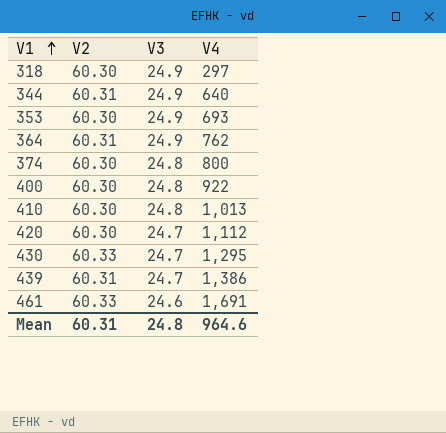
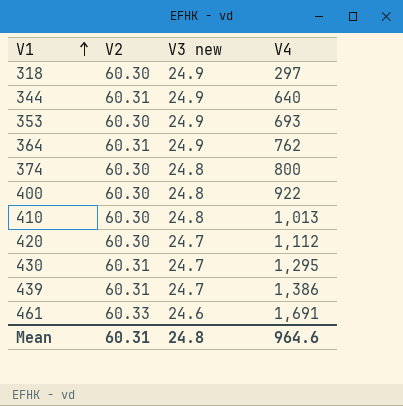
column name: V3 -> V3 new
430 | V2: 60.33 -> 60.31

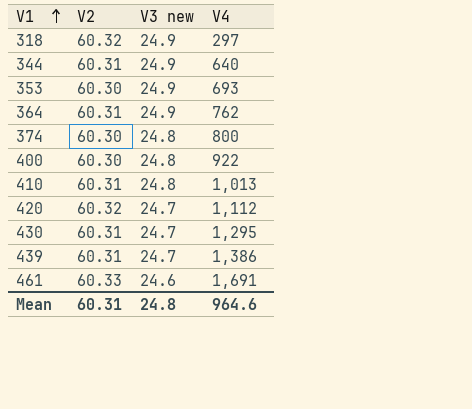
318 | V2: 60.30 -> 60.32
410 | V2: 60.30 -> 60.31
420 | V2: 60.30 -> 60.32

